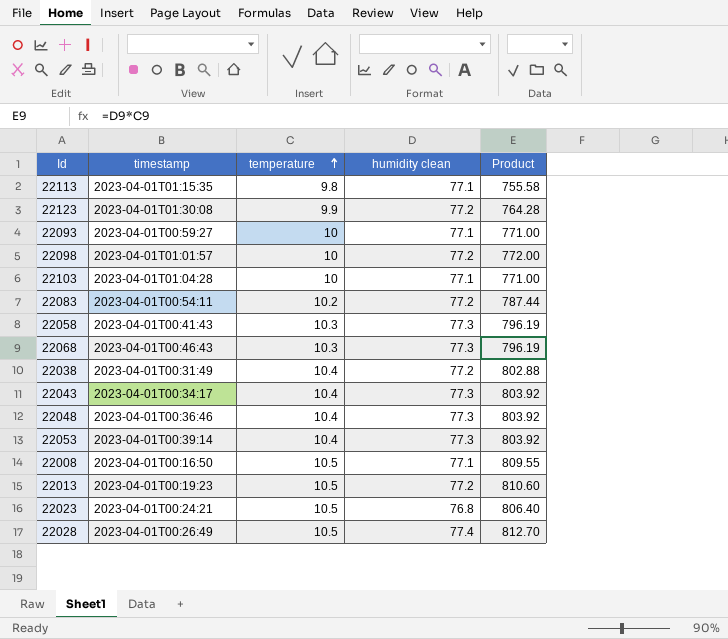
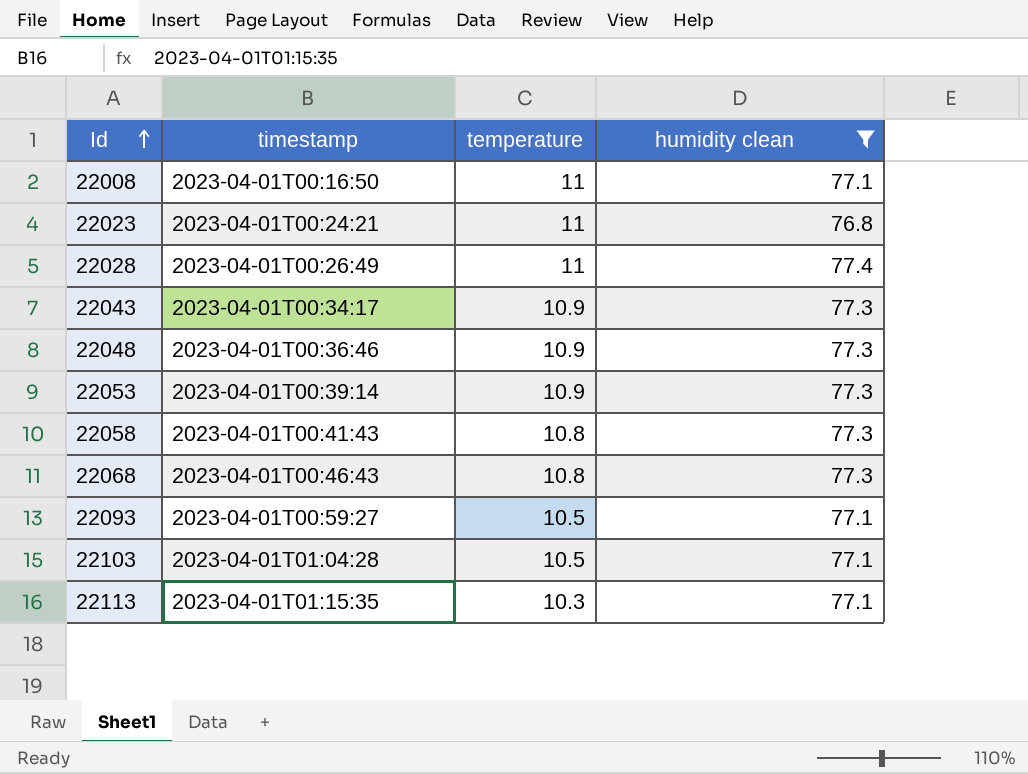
filter: none -> humidity clean != 77.2
row order: temperature ascending -> Id ascending
column Product | formula: [temperature] * [humidity clean] -> none
22008 | temperature: 10.5 -> 11
22023 | temperature: 10.5 -> 11
22028 | temperature: 10.5 -> 11
22043 | temperature: 10.4 -> 10.9
22048 | temperature: 10.4 -> 10.9
22053 | temperature: 10.4 -> 10.9
22058 | temperature: 10.3 -> 10.8
22068 | temperature: 10.3 -> 10.8
22093 | temperature: 10 -> 10.5
22103 | temperature: 10 -> 10.5
22113 | temperature: 9.8 -> 10.3

